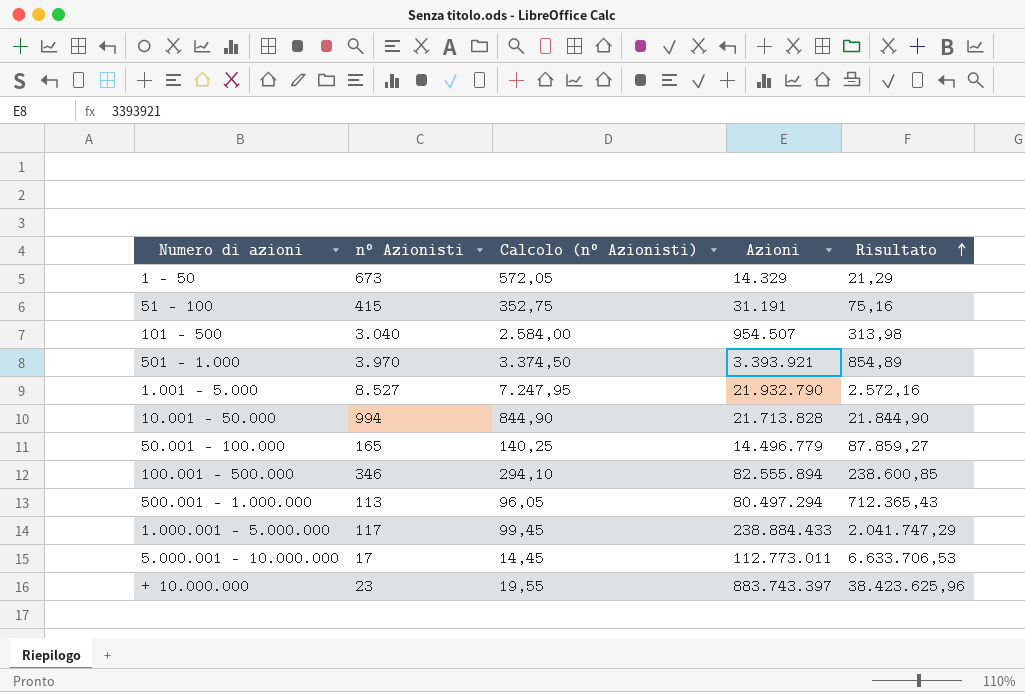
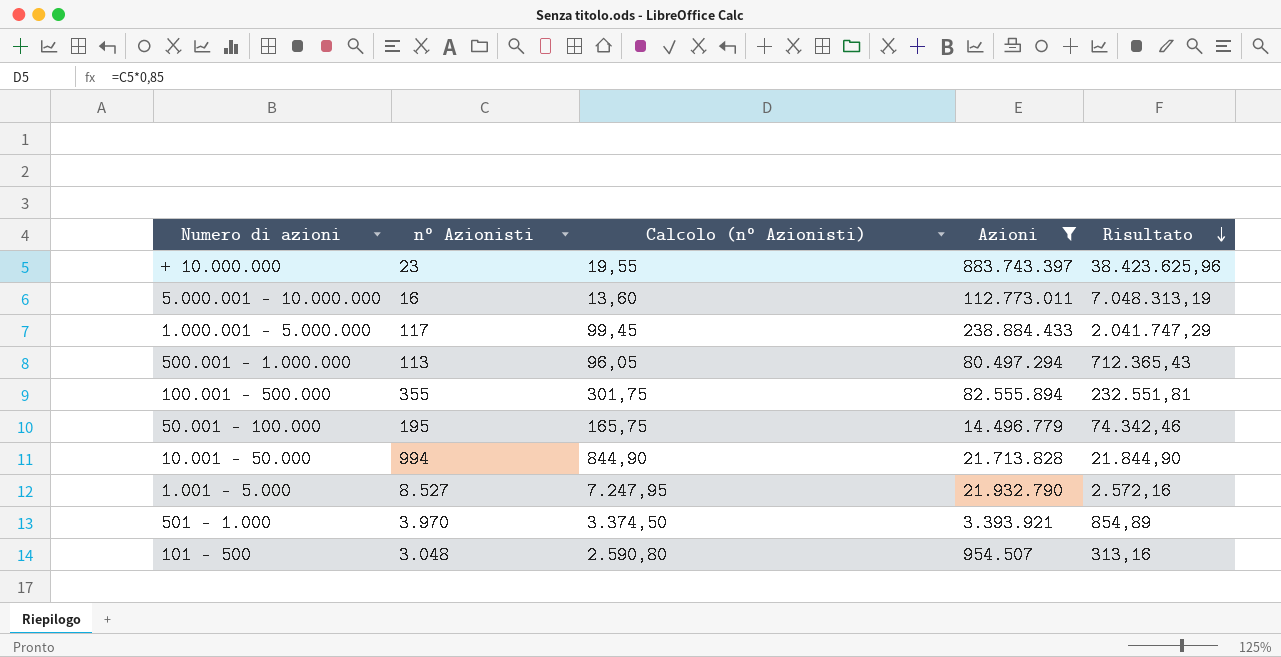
filter: none -> Azioni >= 954.507
row order: Risultato ascending -> Risultato descending
5.000.001 - 10.000.000 | n° Azionisti: 17 -> 16
5.000.001 - 10.000.000 | Calcolo (n° Azionisti): 14,45 -> 13,60
5.000.001 - 10.000.000 | Risultato: 6.633.706,53 -> 7.048.313,19
100.001 - 500.000 | n° Azionisti: 346 -> 355
100.001 - 500.000 | Calcolo (n° Azionisti): 294,10 -> 301,75
100.001 - 500.000 | Risultato: 238.600,85 -> 232.551,81
50.001 - 100.000 | n° Azionisti: 165 -> 195
50.001 - 100.000 | Calcolo (n° Azionisti): 140,25 -> 165,75
50.001 - 100.000 | Risultato: 87.859,27 -> 74.342,46
101 - 500 | n° Azionisti: 3.040 -> 3.048
101 - 500 | Calcolo (n° Azionisti): 2.584,00 -> 2.590,80
101 - 500 | Risultato: 313,98 -> 313,16

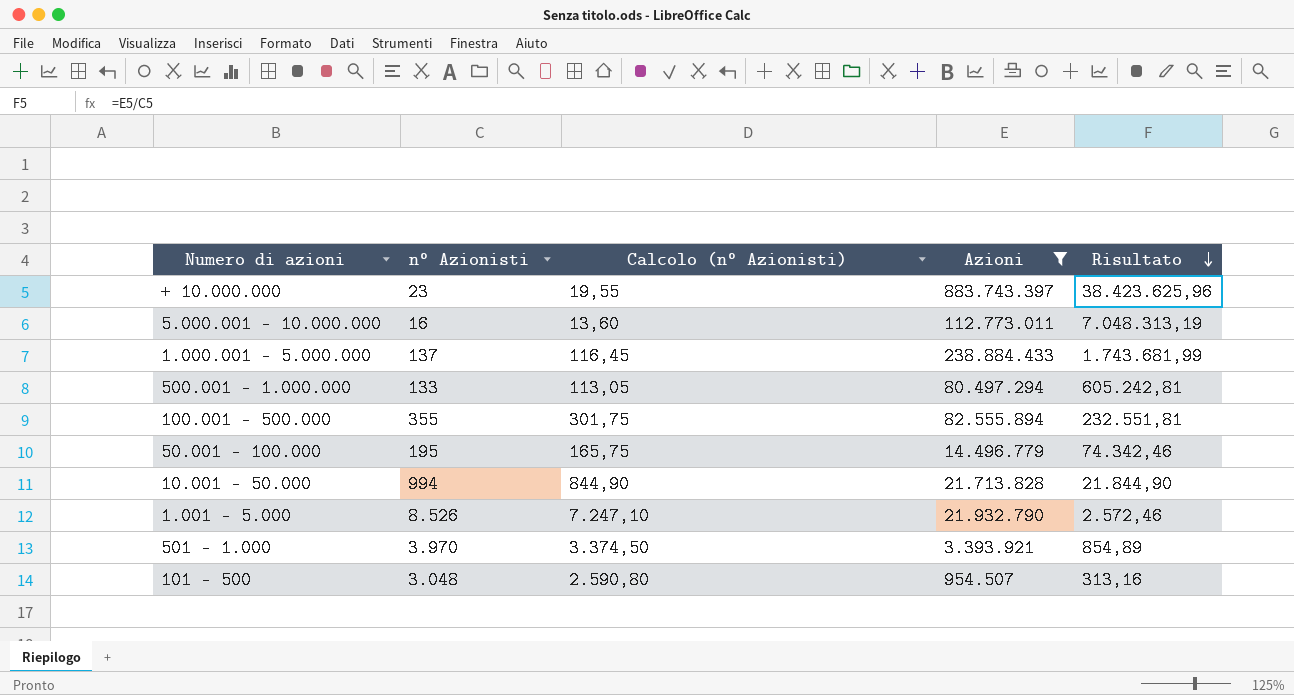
1.000.001 - 5.000.000 | n° Azionisti: 117 -> 137
1.000.001 - 5.000.000 | Calcolo (n° Azionisti): 99,45 -> 116,45
1.000.001 - 5.000.000 | Risultato: 2.041.747,29 -> 1.743.681,99
500.001 - 1.000.000 | n° Azionisti: 113 -> 133
500.001 - 1.000.000 | Calcolo (n° Azionisti): 96,05 -> 113,05
500.001 - 1.000.000 | Risultato: 712.365,43 -> 605.242,81
1.001 - 5.000 | n° Azionisti: 8.527 -> 8.526
1.001 - 5.000 | Calcolo (n° Azionisti): 7.247,95 -> 7.247,10
1.001 - 5.000 | Risultato: 2.572,16 -> 2.572,46

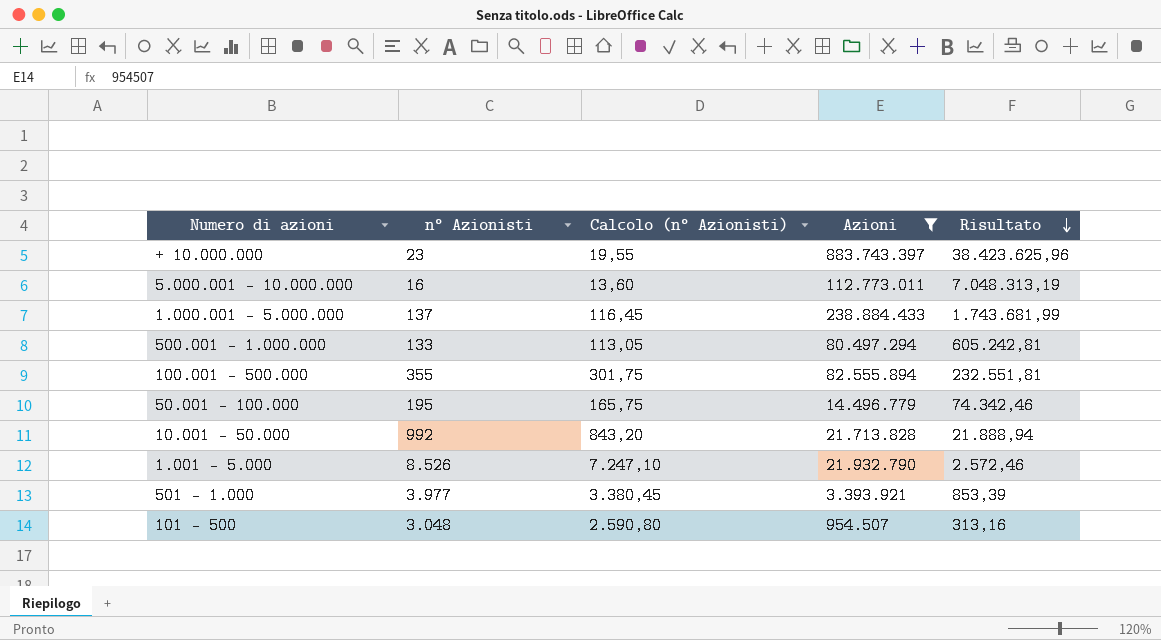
10.001 - 50.000 | n° Azionisti: 994 -> 992
10.001 - 50.000 | Calcolo (n° Azionisti): 844,90 -> 843,20
10.001 - 50.000 | Risultato: 21.844,90 -> 21.888,94
501 - 1.000 | n° Azionisti: 3.970 -> 3.977
501 - 1.000 | Calcolo (n° Azionisti): 3.374,50 -> 3.380,45
501 - 1.000 | Risultato: 854,89 -> 853,39

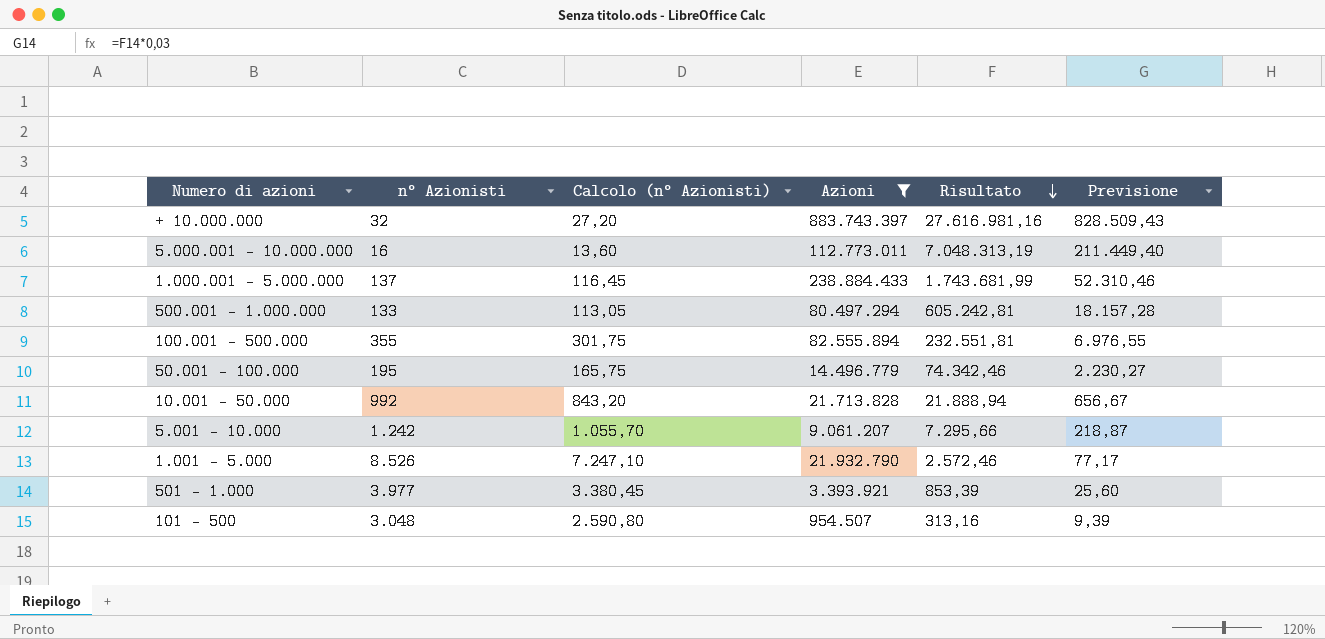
column Previsione | formula: none -> [Risultato] * 0,03
+ 10.000.000 | n° Azionisti: 23 -> 32
+ 10.000.000 | Calcolo (n° Azionisti): 19,55 -> 27,20
+ 10.000.000 | Risultato: 38.423.625,96 -> 27.616.981,16
row 5.001 - 10.000: none -> 1.242 | 1.055,70 | 9.061.207 | 7.295,66 | 218,87

